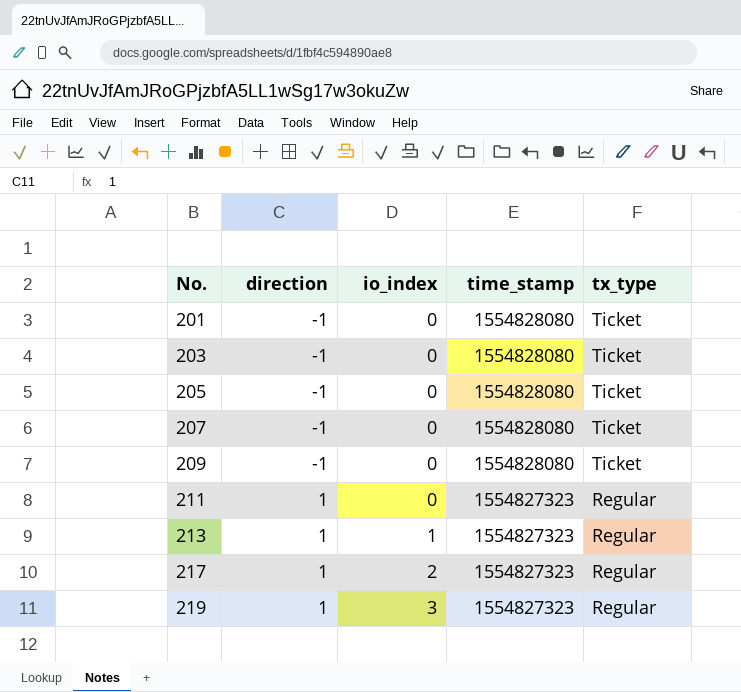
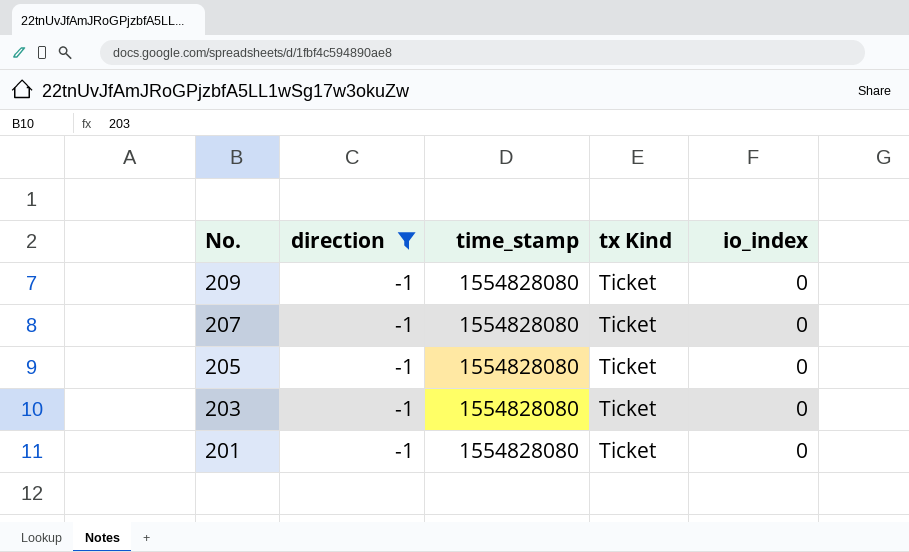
filter: none -> direction = -1
row order: No. ascending -> No. descending
column name: tx_type -> tx Kind
column io_index | position: 3 -> 5

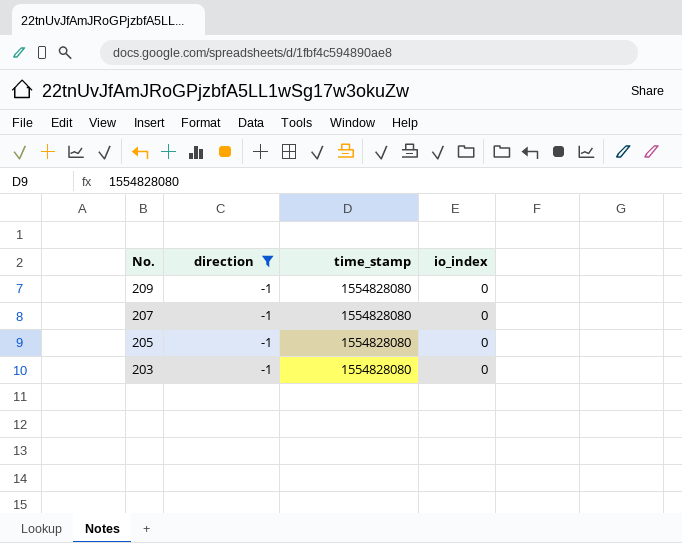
column tx Kind | position: 4 -> none
row 201: -1 | 1554828080 | Ticket | 0 -> none

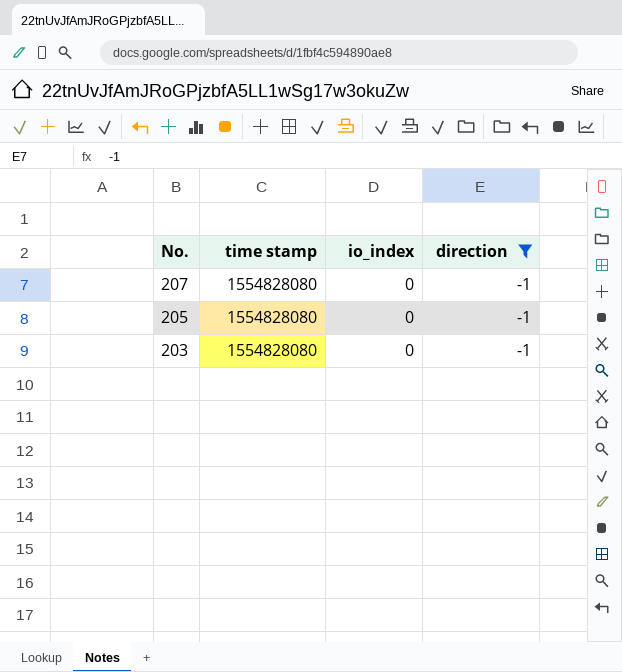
column name: time_stamp -> time stamp
column direction | position: 2 -> 4
row 209: -1 | 1554828080 | 0 -> none

